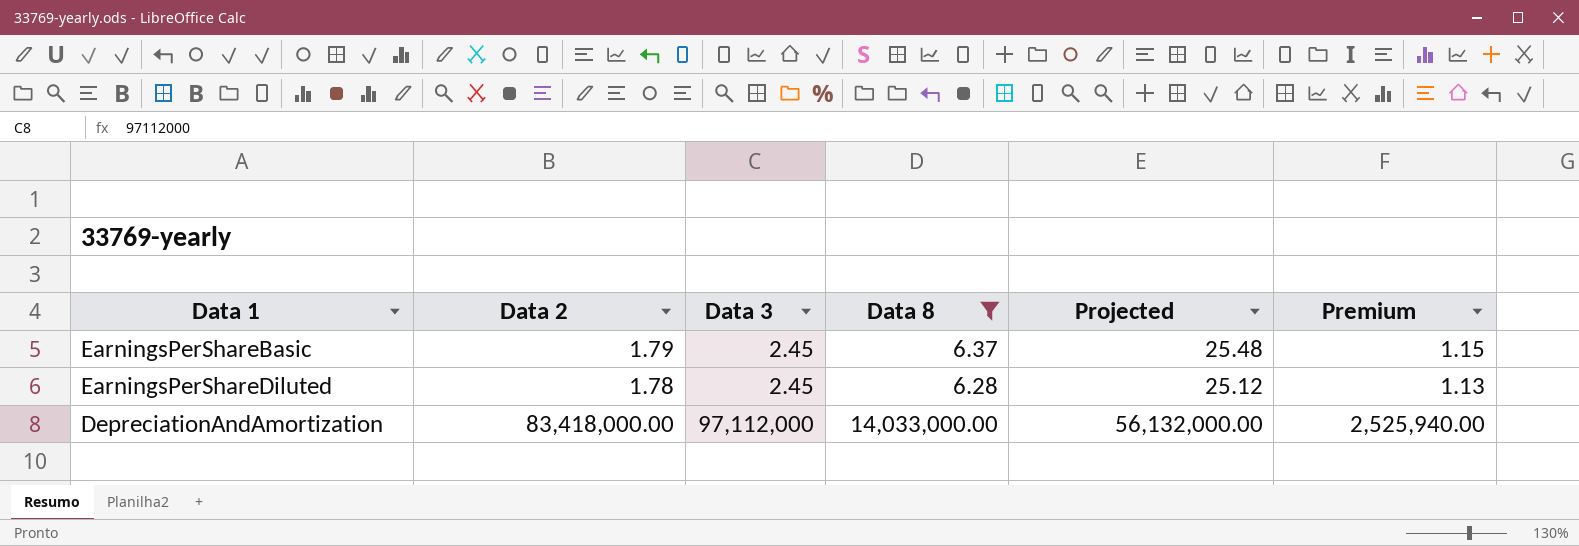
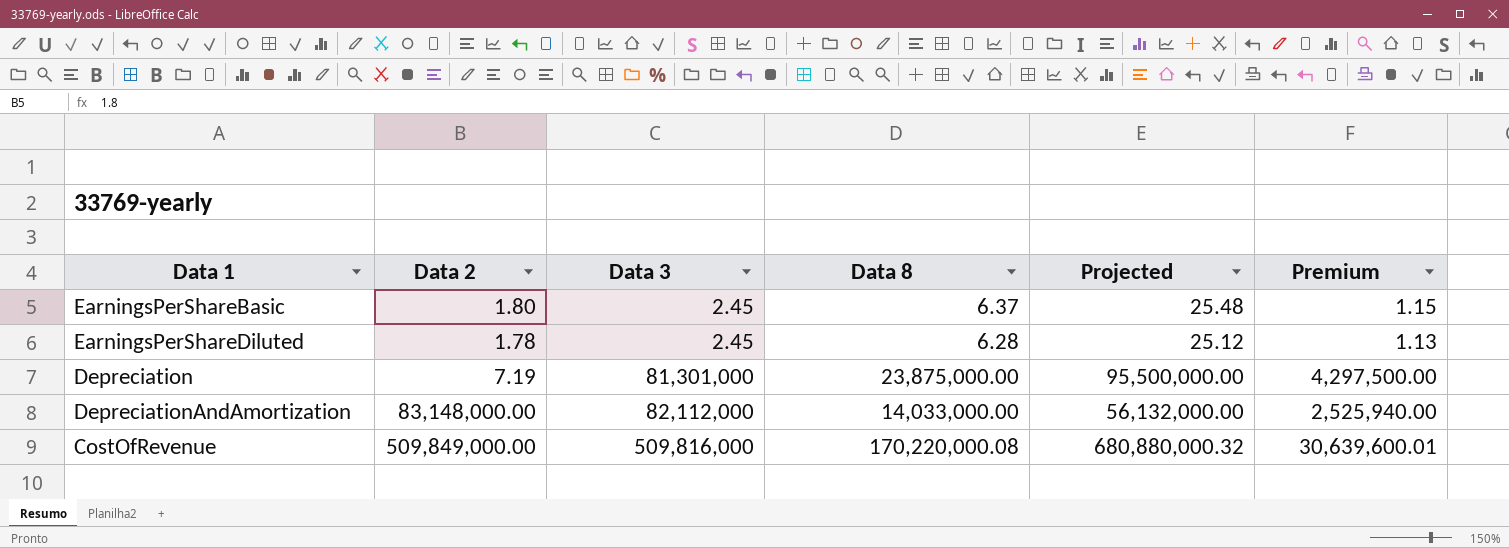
filter: Data 8 <= 14,033,000.00 -> none
EarningsPerShareBasic | Data 2: 1.79 -> 1.80
DepreciationAndAmortization | Data 2: 83,418,000.00 -> 83,148,000.00
DepreciationAndAmortization | Data 3: 97,112,000 -> 82,112,000

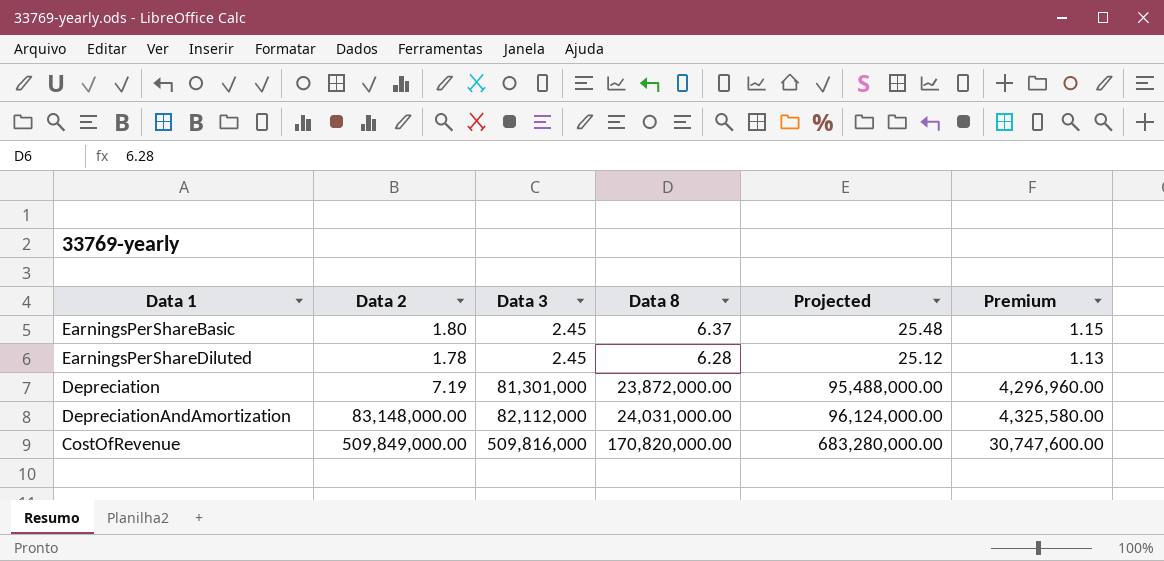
Depreciation | Data 8: 23,875,000.00 -> 23,872,000.00
Depreciation | Projected: 95,500,000.00 -> 95,488,000.00
Depreciation | Premium: 4,297,500.00 -> 4,296,960.00
DepreciationAndAmortization | Data 8: 14,033,000.00 -> 24,031,000.00
DepreciationAndAmortization | Projected: 56,132,000.00 -> 96,124,000.00
DepreciationAndAmortization | Premium: 2,525,940.00 -> 4,325,580.00
CostOfRevenue | Data 8: 170,220,000.08 -> 170,820,000.00
CostOfRevenue | Projected: 680,880,000.32 -> 683,280,000.00
CostOfRevenue | Premium: 30,639,600.01 -> 30,747,600.00

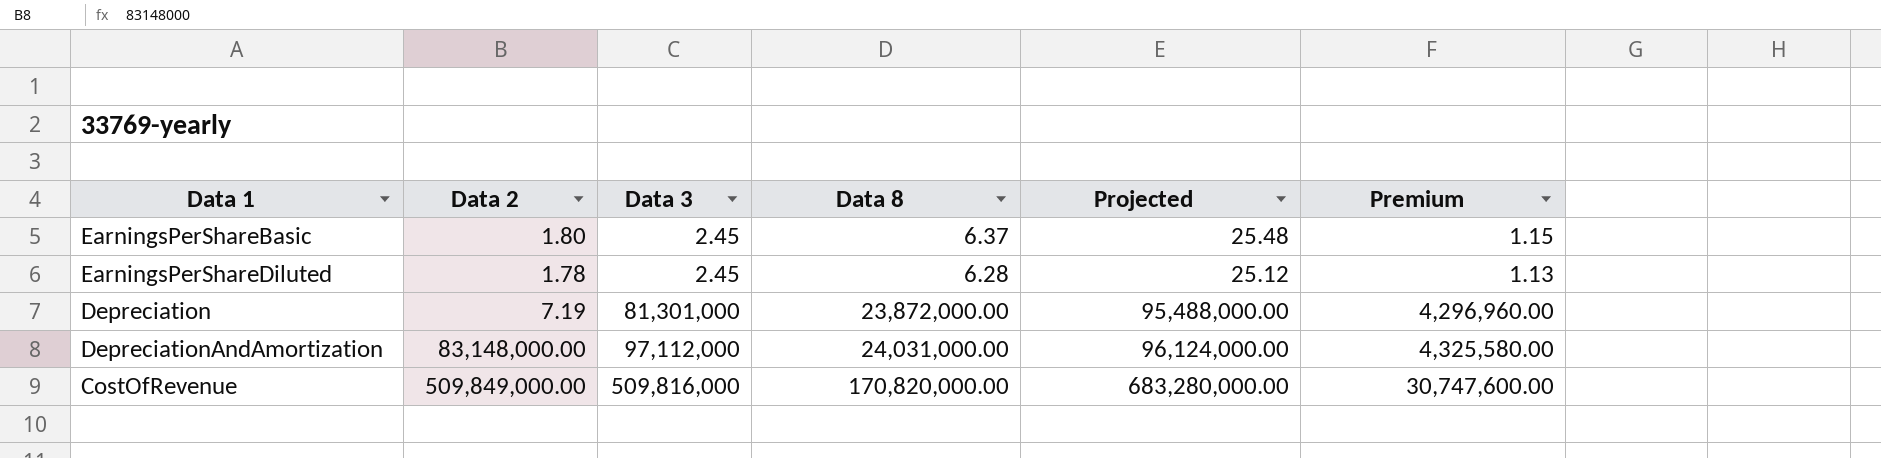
DepreciationAndAmortization | Data 3: 82,112,000 -> 97,112,000

